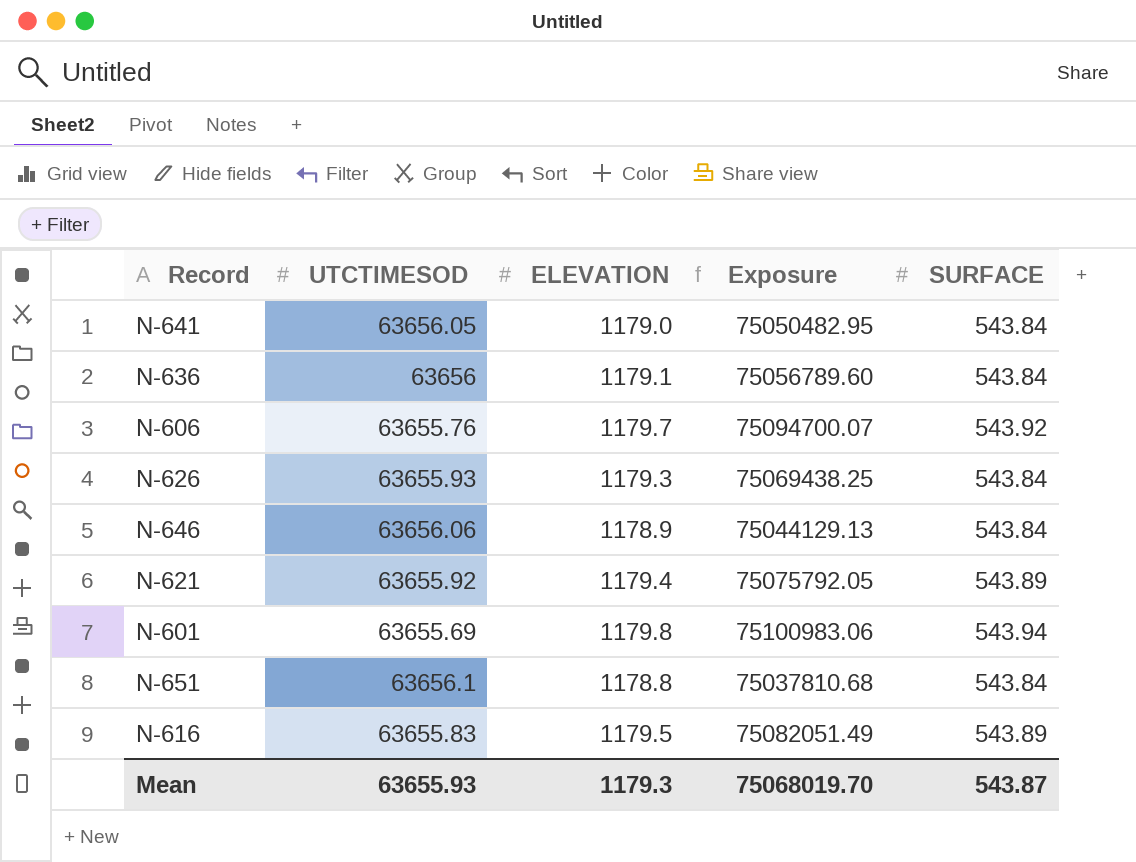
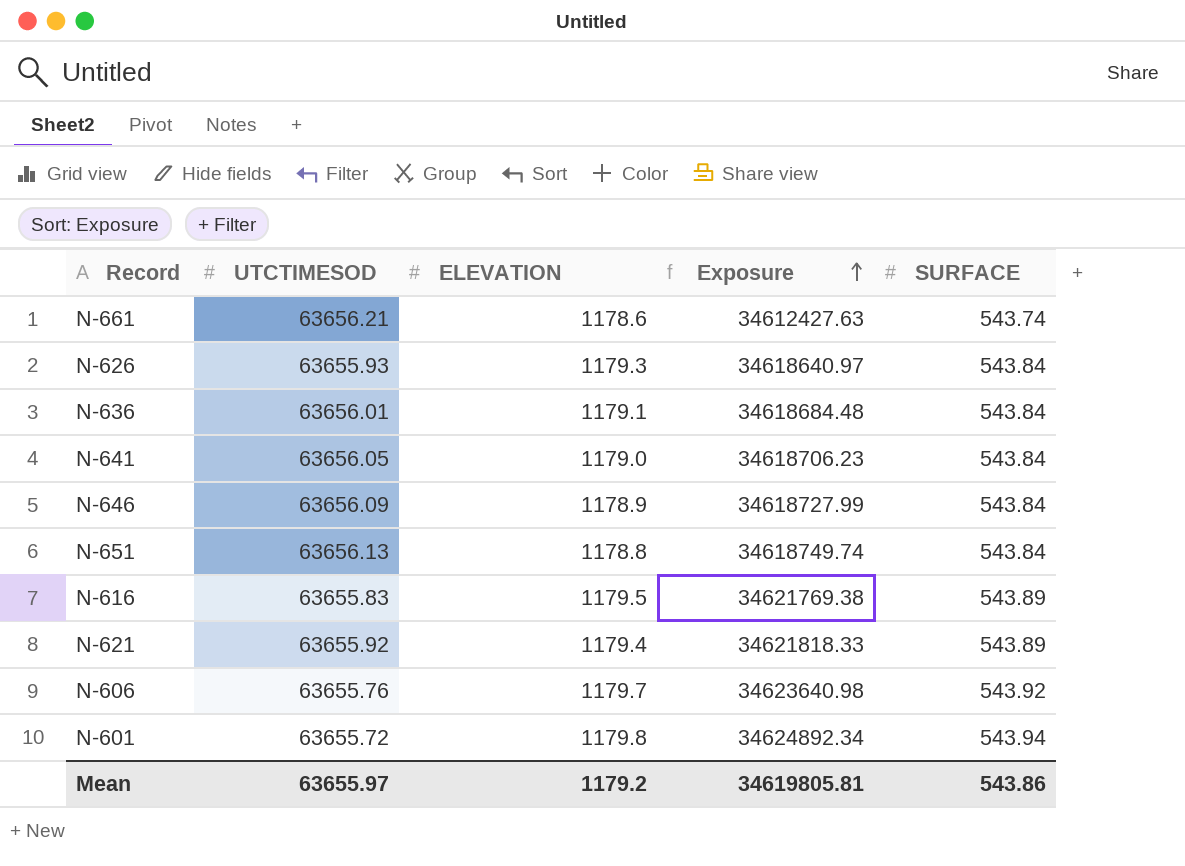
row order: none -> Exposure ascending
column Exposure | formula: [UTCTIMESOD] * [ELEVATION] -> [UTCTIMESOD] * [SURFACE]
row N-661: none -> 63656.21 | 1178.6 | 34612427.63 | 543.74
N-636 | UTCTIMESOD: 63656 -> 63656.01
N-646 | UTCTIMESOD: 63656.06 -> 63656.09
N-651 | UTCTIMESOD: 63656.1 -> 63656.13
N-601 | UTCTIMESOD: 63655.69 -> 63655.72
Mean | UTCTIMESOD: 63655.93 -> 63655.97
Mean | ELEVATION: 1179.3 -> 1179.2
Mean | Exposure: 75068019.70 -> 34619805.81
Mean | SURFACE: 543.87 -> 543.86

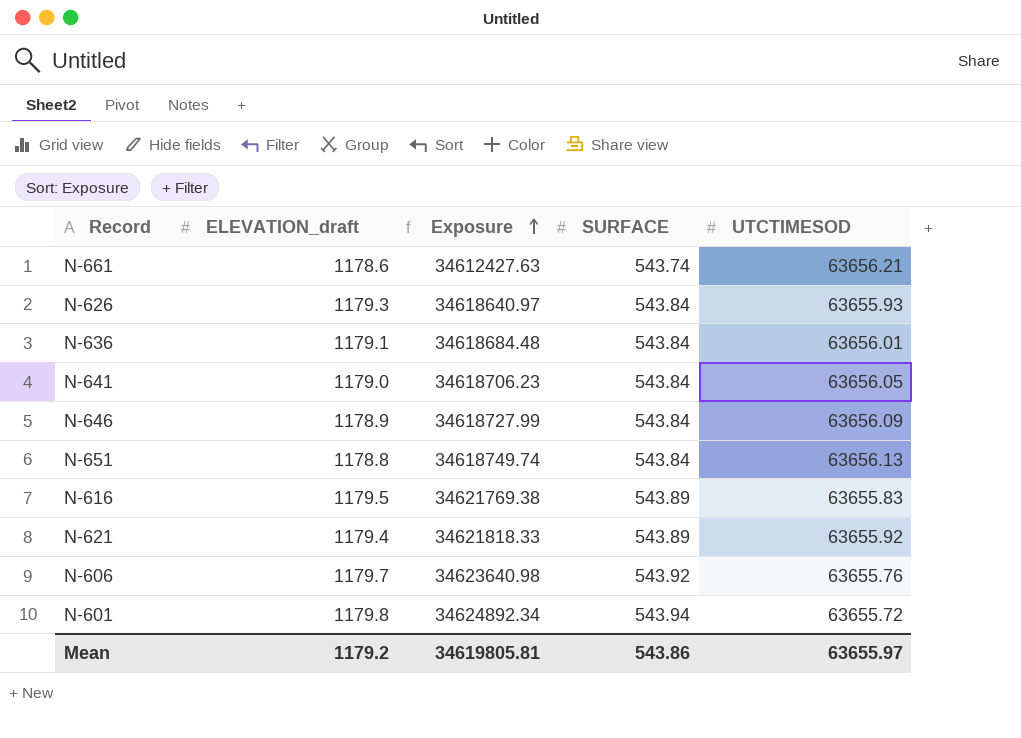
column name: ELEVATION -> ELEVATION_draft
column UTCTIMESOD | position: 2 -> 5

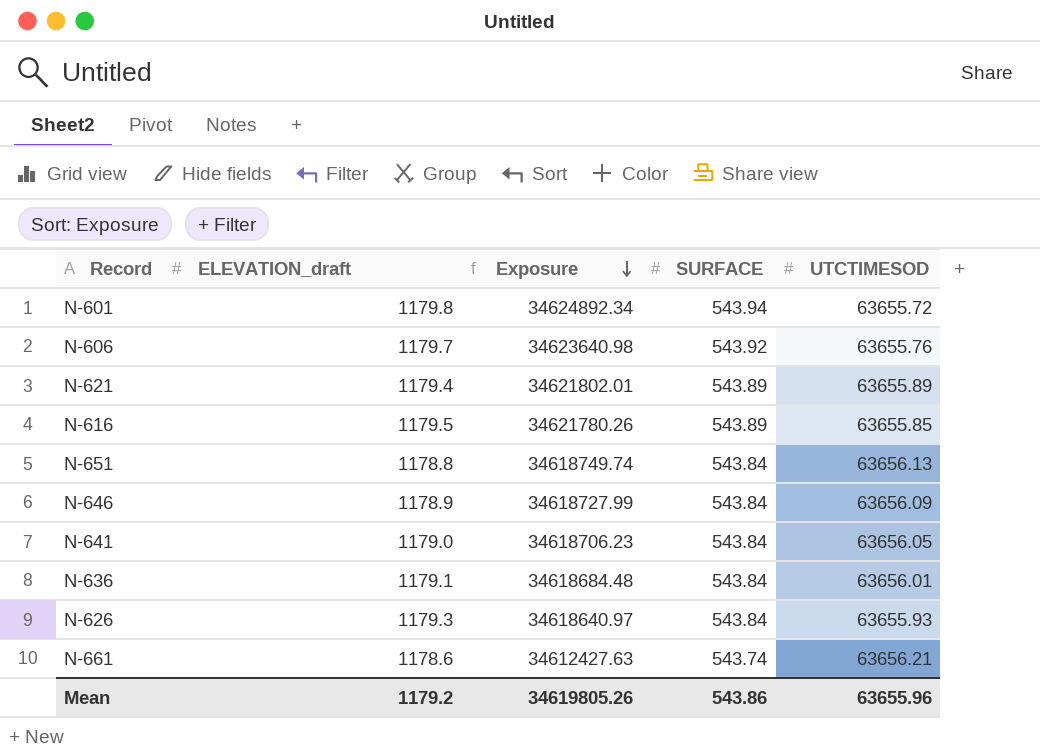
row order: Exposure ascending -> Exposure descending
N-621 | Exposure: 34621818.33 -> 34621802.01
N-621 | UTCTIMESOD: 63655.92 -> 63655.89
N-616 | Exposure: 34621769.38 -> 34621780.26
N-616 | UTCTIMESOD: 63655.83 -> 63655.85
Mean | Exposure: 34619805.81 -> 34619805.26
Mean | UTCTIMESOD: 63655.97 -> 63655.96

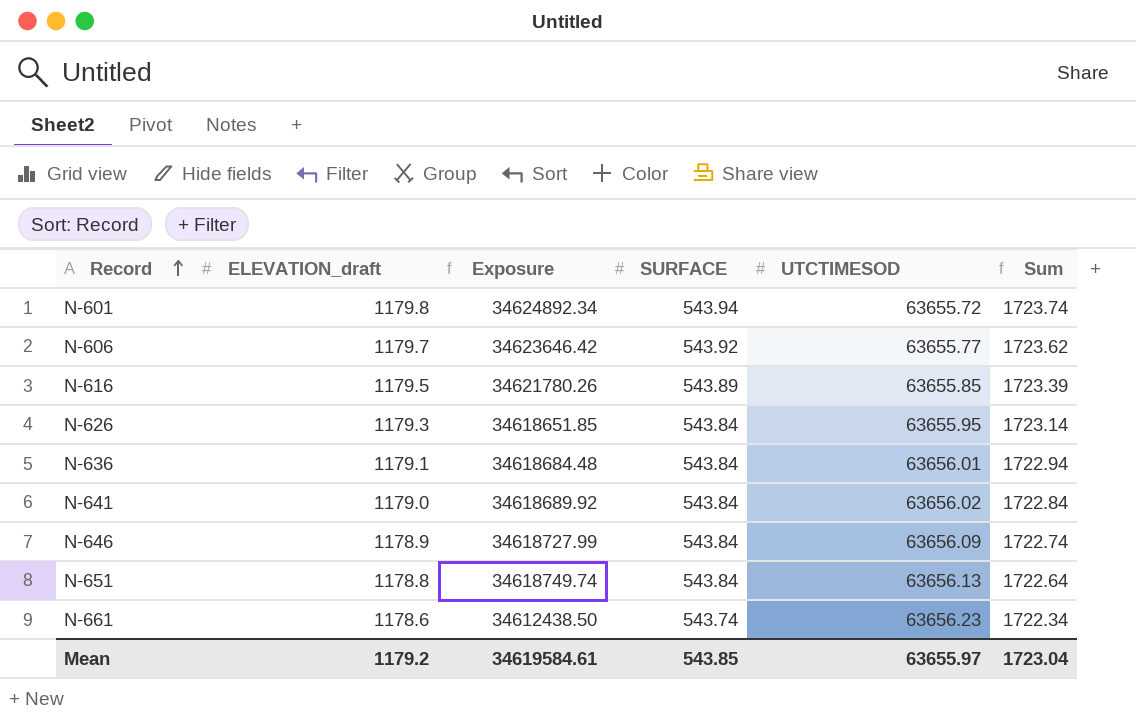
row order: Exposure descending -> Record ascending
column Sum | formula: none -> [ELEVATION_draft] + [SURFACE]
row N-621: 1179.4 | 34621802.01 | 543.89 | 63655.89 -> none
N-606 | Exposure: 34623640.98 -> 34623646.42
N-606 | UTCTIMESOD: 63655.76 -> 63655.77
N-626 | Exposure: 34618640.97 -> 34618651.85
N-626 | UTCTIMESOD: 63655.93 -> 63655.95
N-641 | Exposure: 34618706.23 -> 34618689.92
N-641 | UTCTIMESOD: 63656.05 -> 63656.02
N-661 | Exposure: 34612427.63 -> 34612438.50
N-661 | UTCTIMESOD: 63656.21 -> 63656.23
Mean | Exposure: 34619805.26 -> 34619584.61
Mean | SURFACE: 543.86 -> 543.85
Mean | UTCTIMESOD: 63655.96 -> 63655.97

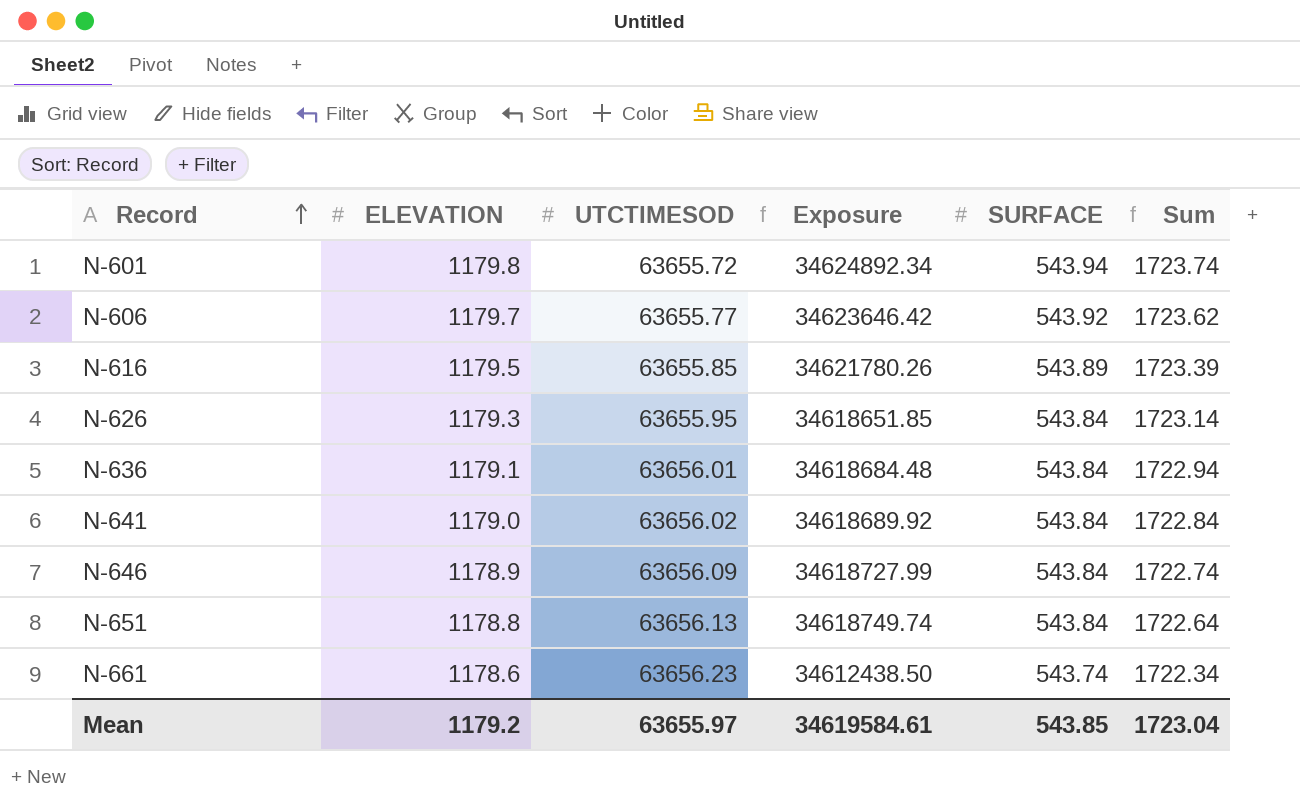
column name: ELEVATION_draft -> ELEVATION
column UTCTIMESOD | position: 5 -> 3

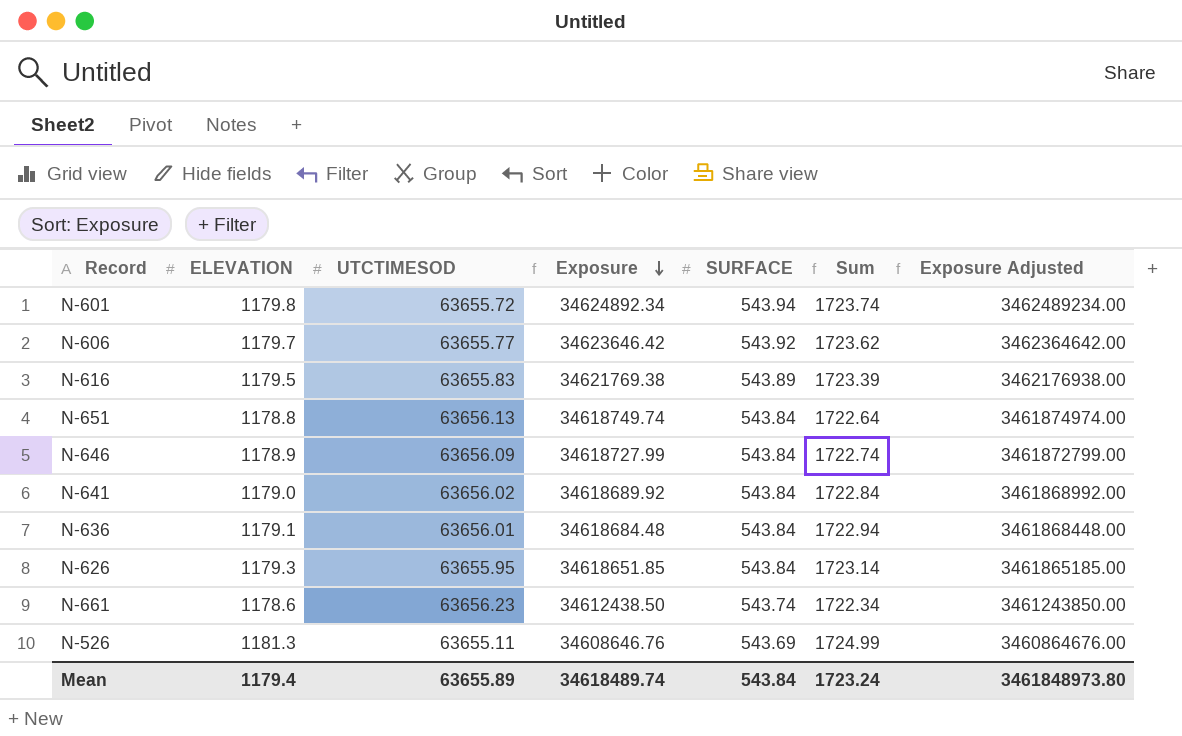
row order: Record ascending -> Exposure descending
column Exposure Adjusted | formula: none -> [Exposure] * 100
N-616 | UTCTIMESOD: 63655.85 -> 63655.83
N-616 | Exposure: 34621780.26 -> 34621769.38
row N-526: none -> 1181.3 | 63655.11 | 34608646.76 | 543.69 | 1724.99 | 3460864676.00
Mean | ELEVATION: 1179.2 -> 1179.4
Mean | UTCTIMESOD: 63655.97 -> 63655.89
Mean | Exposure: 34619584.61 -> 34618489.74
Mean | SURFACE: 543.85 -> 543.84
Mean | Sum: 1723.04 -> 1723.24

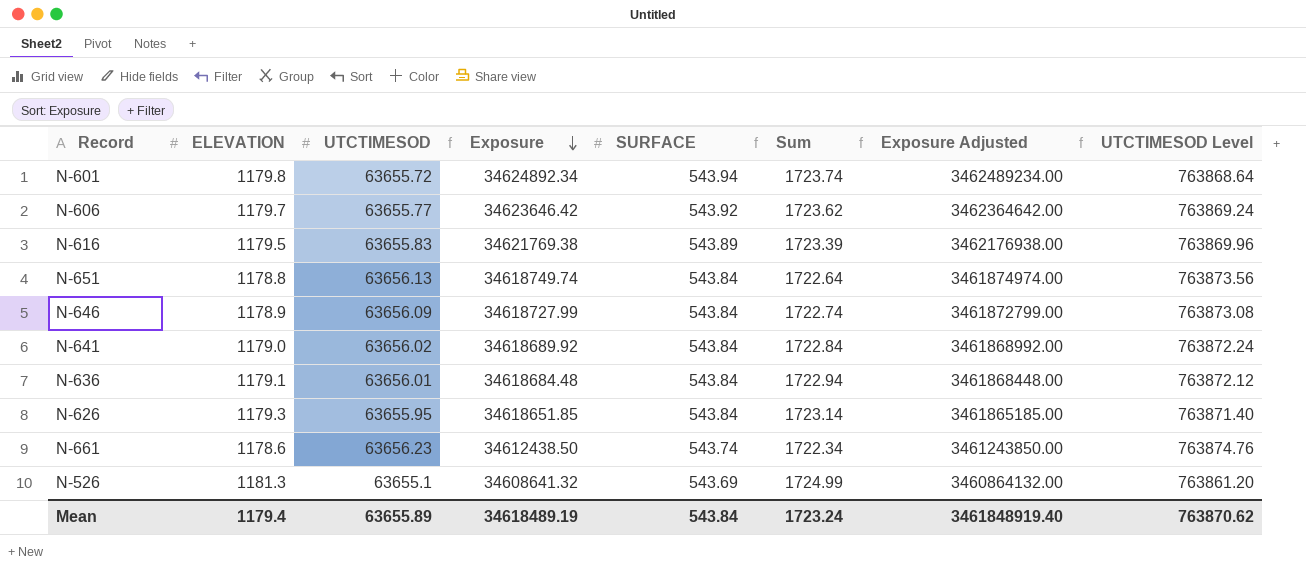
column UTCTIMESOD Level | formula: none -> [UTCTIMESOD] * 12
N-526 | UTCTIMESOD: 63655.11 -> 63655.1
N-526 | Exposure: 34608646.76 -> 34608641.32
N-526 | Exposure Adjusted: 3460864676.00 -> 3460864132.00
Mean | Exposure: 34618489.74 -> 34618489.19
Mean | Exposure Adjusted: 3461848973.80 -> 3461848919.40

